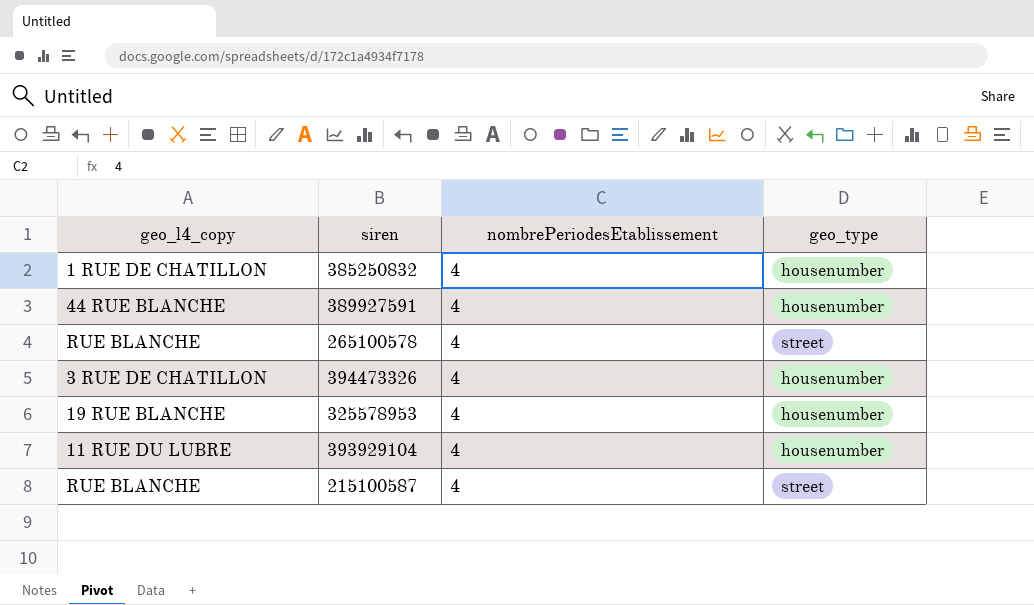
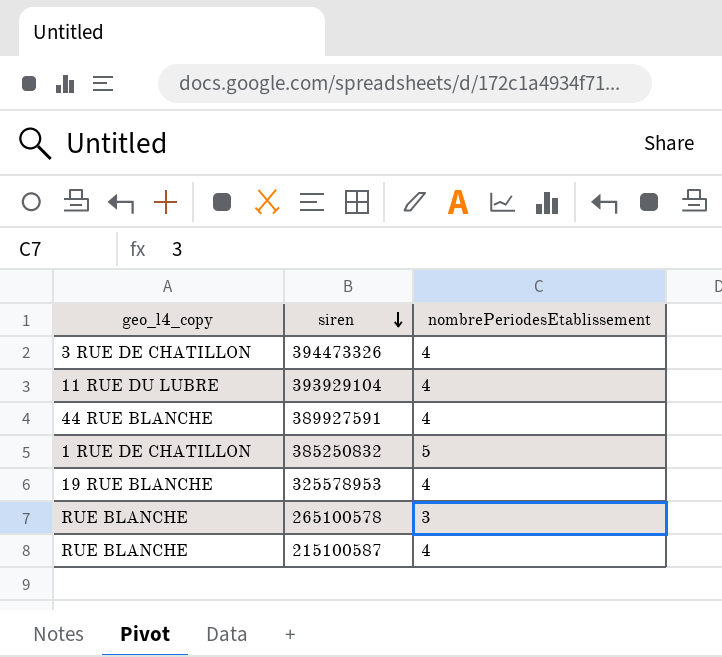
row order: none -> siren descending
column geo_type | position: 4 -> none
385250832 | nombrePeriodesEtablissement: 4 -> 5
265100578 | nombrePeriodesEtablissement: 4 -> 3

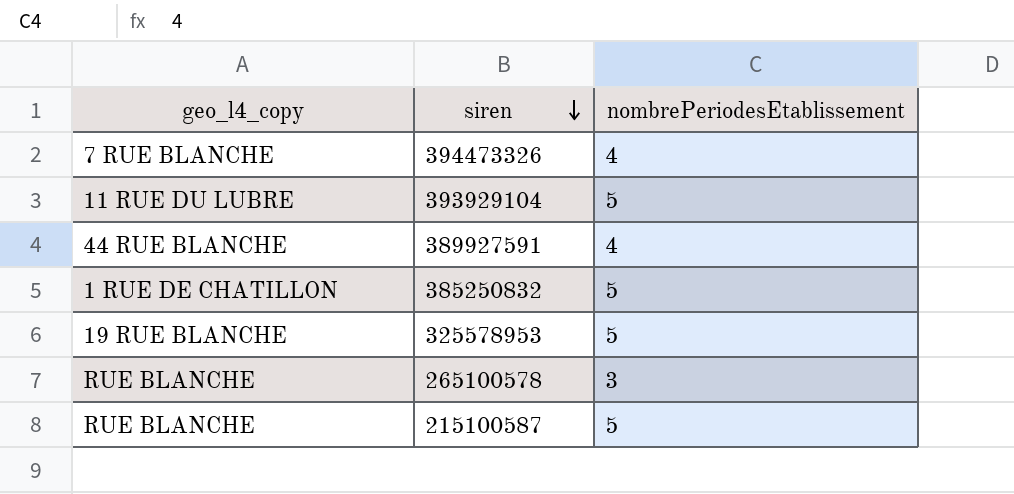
394473326 | geo_l4_copy: 3 RUE DE CHATILLON -> 7 RUE BLANCHE
393929104 | nombrePeriodesEtablissement: 4 -> 5
325578953 | nombrePeriodesEtablissement: 4 -> 5
215100587 | nombrePeriodesEtablissement: 4 -> 5

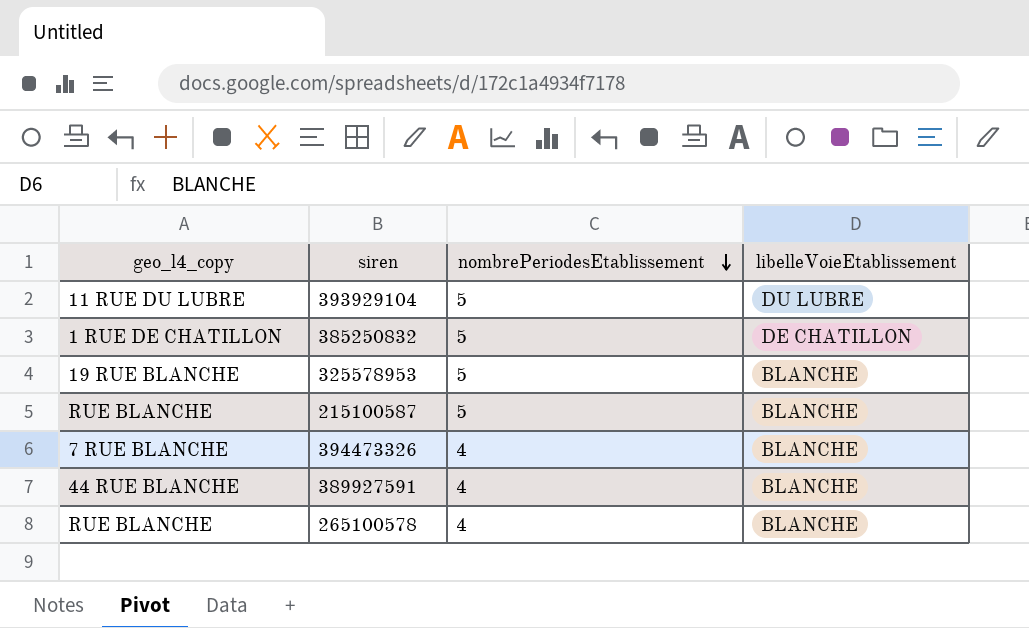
row order: siren descending -> nombrePeriodesEtablissement descending
column libelleVoieEtablissement | position: none -> 4
265100578 | nombrePeriodesEtablissement: 3 -> 4

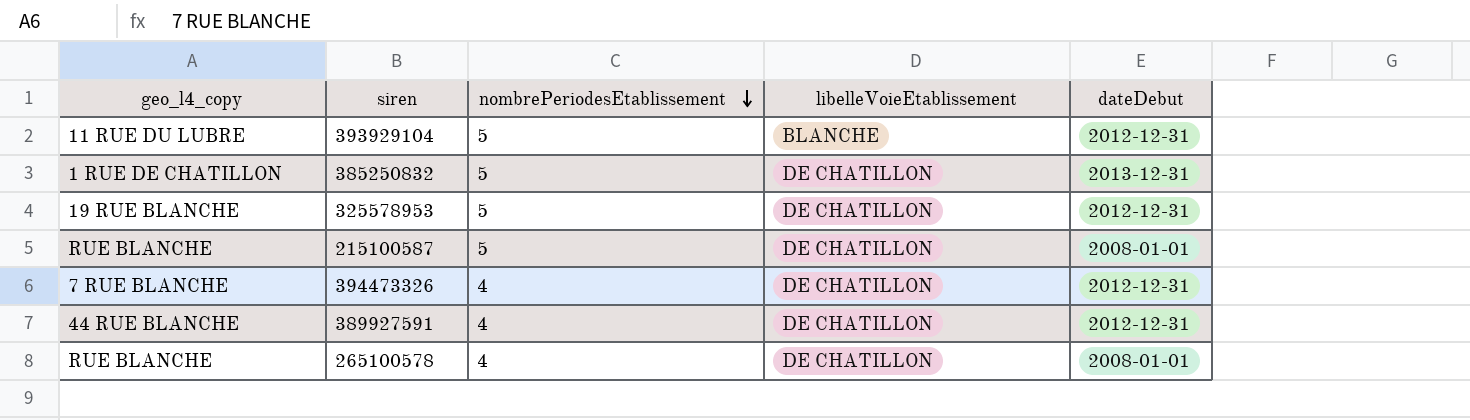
column dateDebut | position: none -> 5
393929104 | libelleVoieEtablissement: DU LUBRE -> BLANCHE
325578953 | libelleVoieEtablissement: BLANCHE -> DE CHATILLON
215100587 | libelleVoieEtablissement: BLANCHE -> DE CHATILLON
394473326 | libelleVoieEtablissement: BLANCHE -> DE CHATILLON
389927591 | libelleVoieEtablissement: BLANCHE -> DE CHATILLON
265100578 | libelleVoieEtablissement: BLANCHE -> DE CHATILLON

